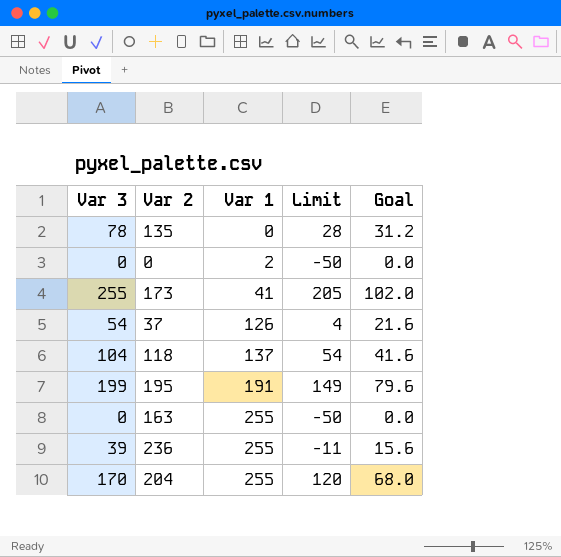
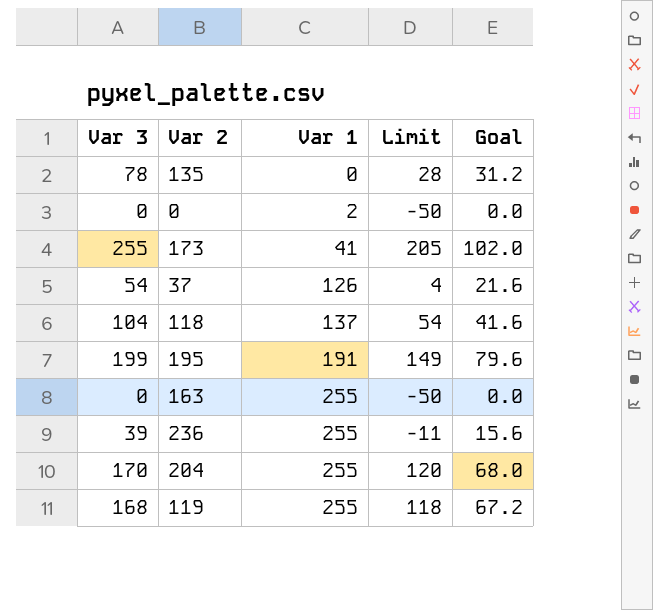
row 119: none -> 168 | 255 | 118 | 67.2

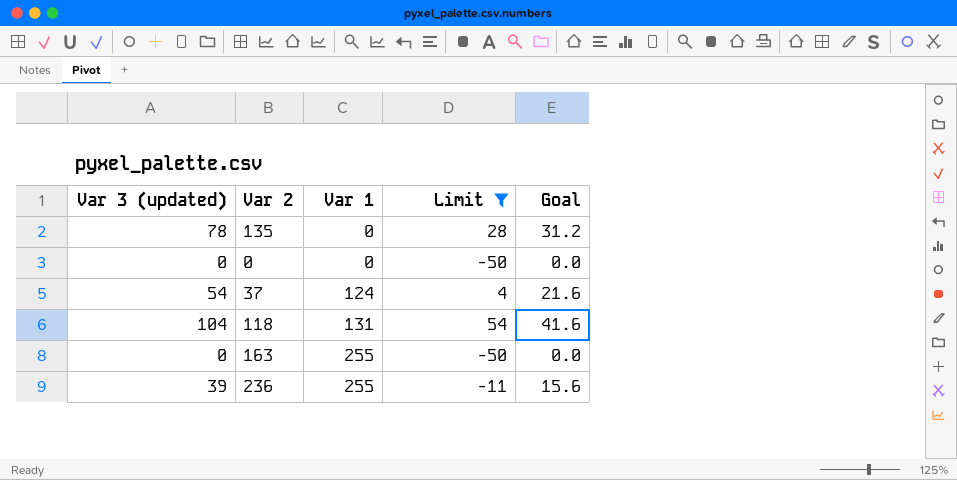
filter: none -> Limit <= 54
column name: Var 3 -> Var 3 (updated)
0 | Var 1: 2 -> 0
37 | Var 1: 126 -> 124
118 | Var 1: 137 -> 131

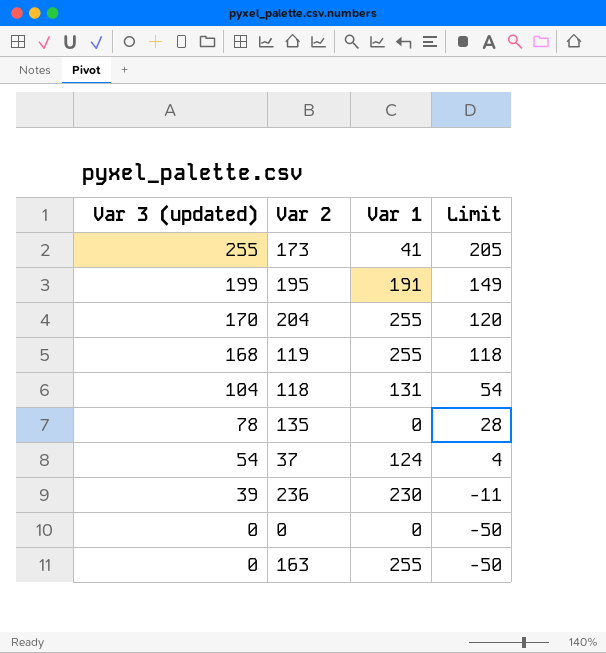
filter: Limit <= 54 -> none
row order: Var 1 ascending -> Var 3 (updated) descending
column Goal | formula: [Var 3 (updated)] * 0.4 -> none
236 | Var 1: 255 -> 230

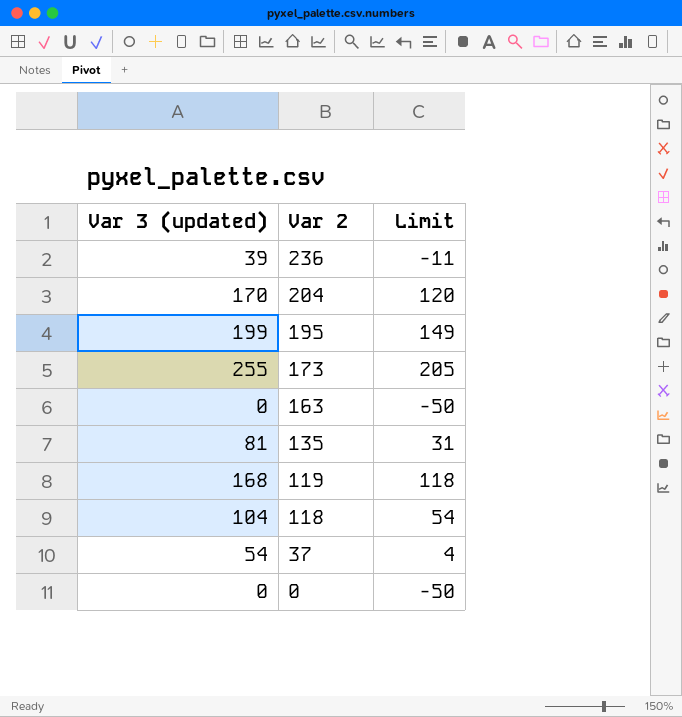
row order: Var 3 (updated) descending -> Var 2 descending
column Var 1 | position: 3 -> none
135 | Var 3 (updated): 78 -> 81
135 | Limit: 28 -> 31

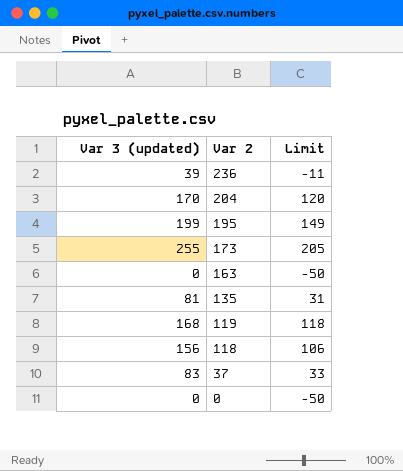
118 | Var 3 (updated): 104 -> 156
118 | Limit: 54 -> 106
37 | Var 3 (updated): 54 -> 83
37 | Limit: 4 -> 33

